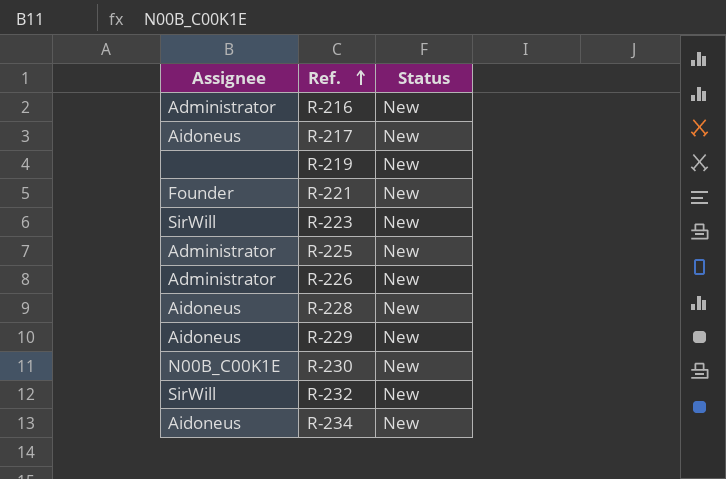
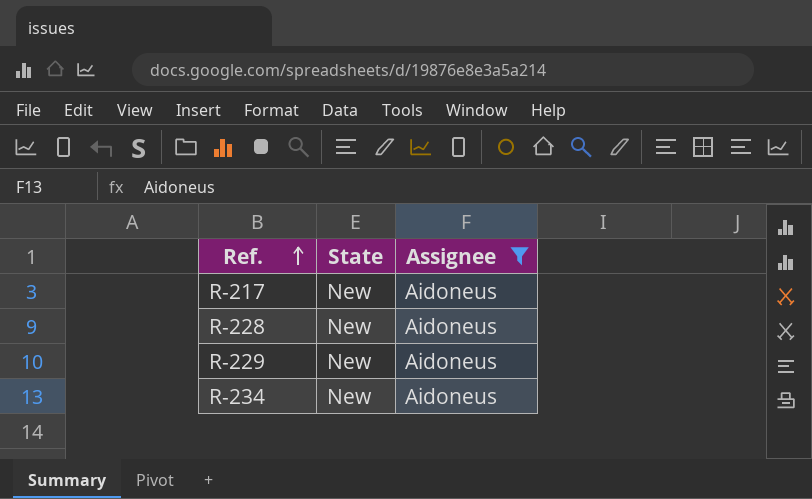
filter: none -> Assignee = Aidoneus
column name: Status -> State
column Assignee | position: 1 -> 3

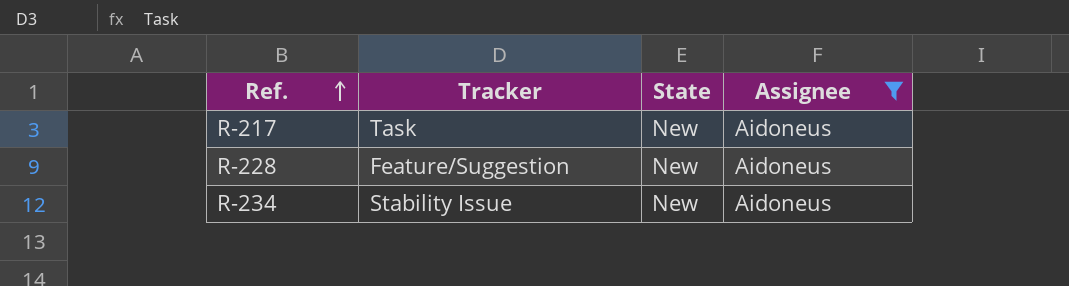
column Tracker | position: none -> 2
row R-229: New | Aidoneus -> none

